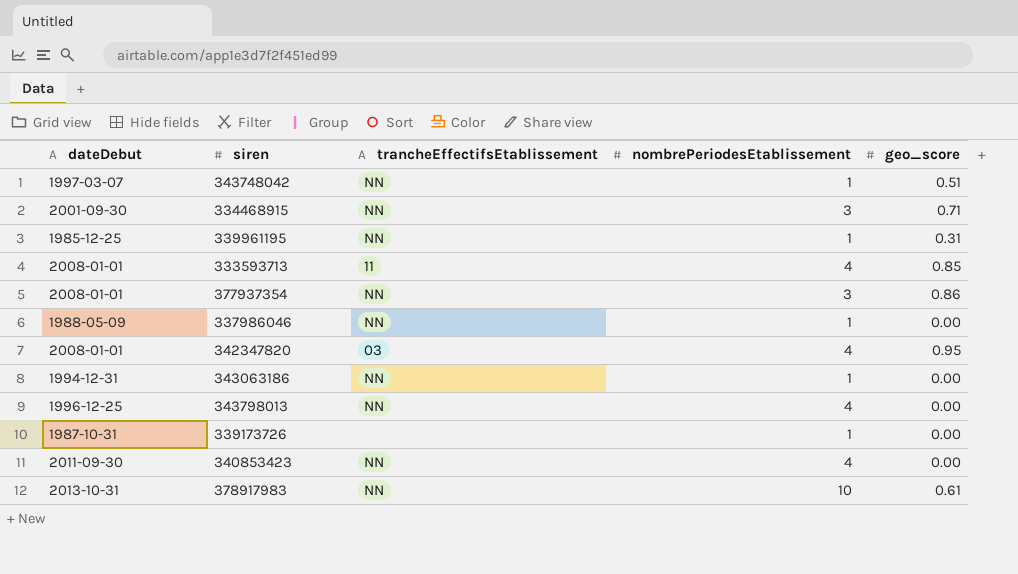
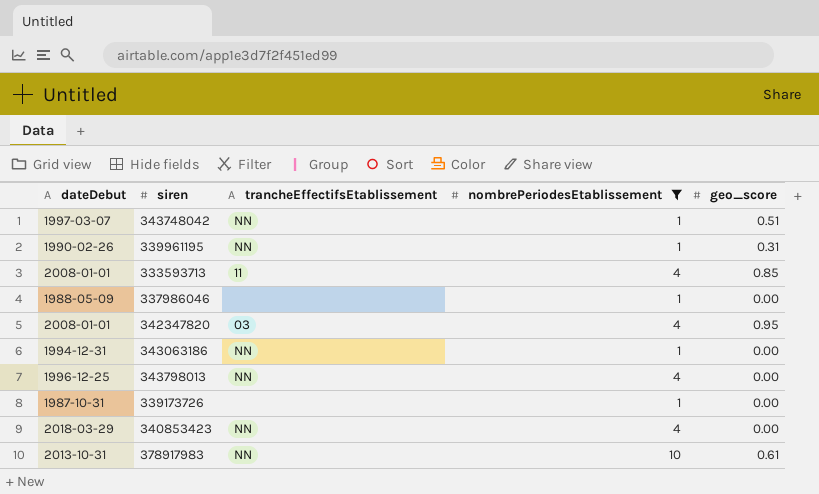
filter: none -> nombrePeriodesEtablissement != 3
339961195 | dateDebut: 1985-12-25 -> 1990-02-26
337986046 | trancheEffectifsEtablissement: NN -> none
340853423 | dateDebut: 2011-09-30 -> 2018-03-29

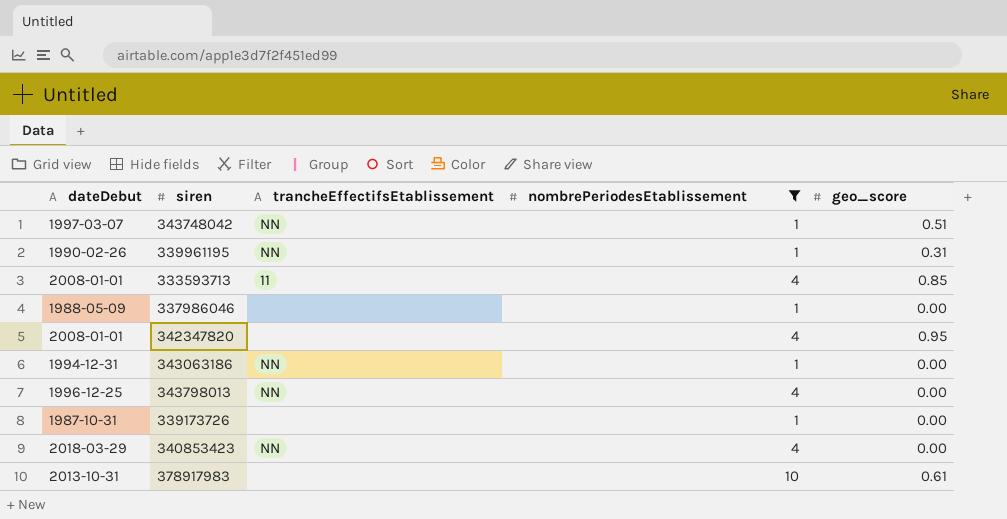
342347820 | trancheEffectifsEtablissement: 03 -> none
378917983 | trancheEffectifsEtablissement: NN -> none

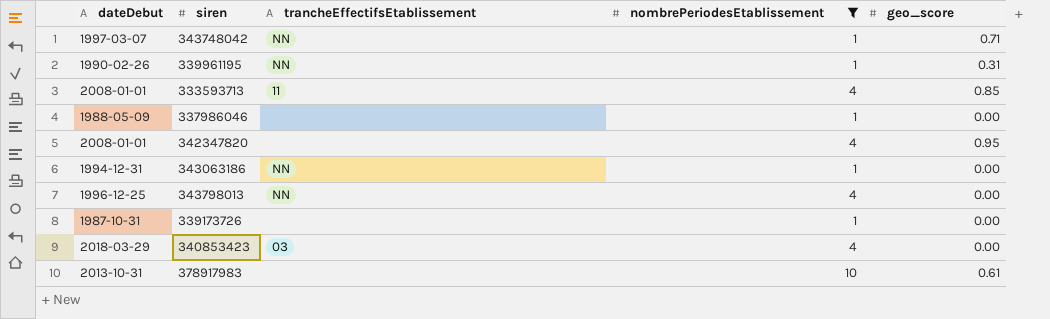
343748042 | geo_score: 0.51 -> 0.71
340853423 | trancheEffectifsEtablissement: NN -> 03

